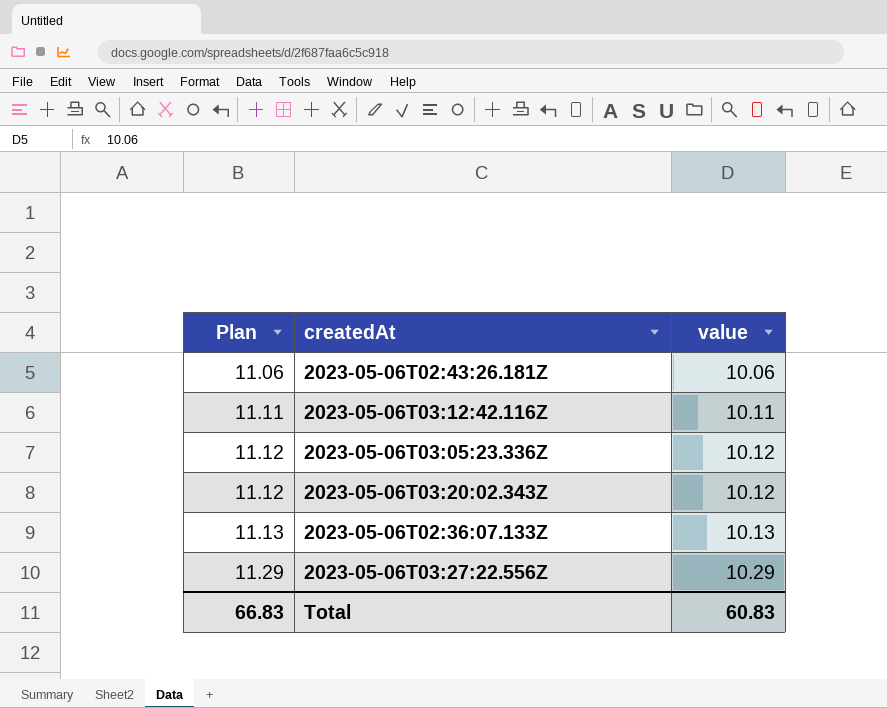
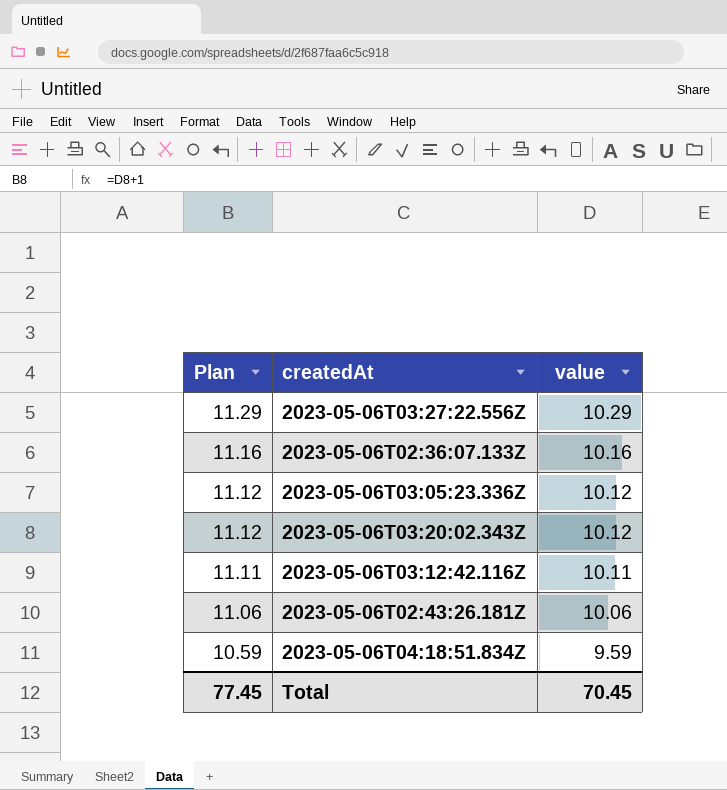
row order: Plan ascending -> Plan descending
2023-05-06T02:36:07.133Z | Plan: 11.13 -> 11.16
2023-05-06T02:36:07.133Z | value: 10.13 -> 10.16
row 2023-05-06T04:18:51.834Z: none -> 10.59 | 9.59
Total | Plan: 66.83 -> 77.45
Total | value: 60.83 -> 70.45

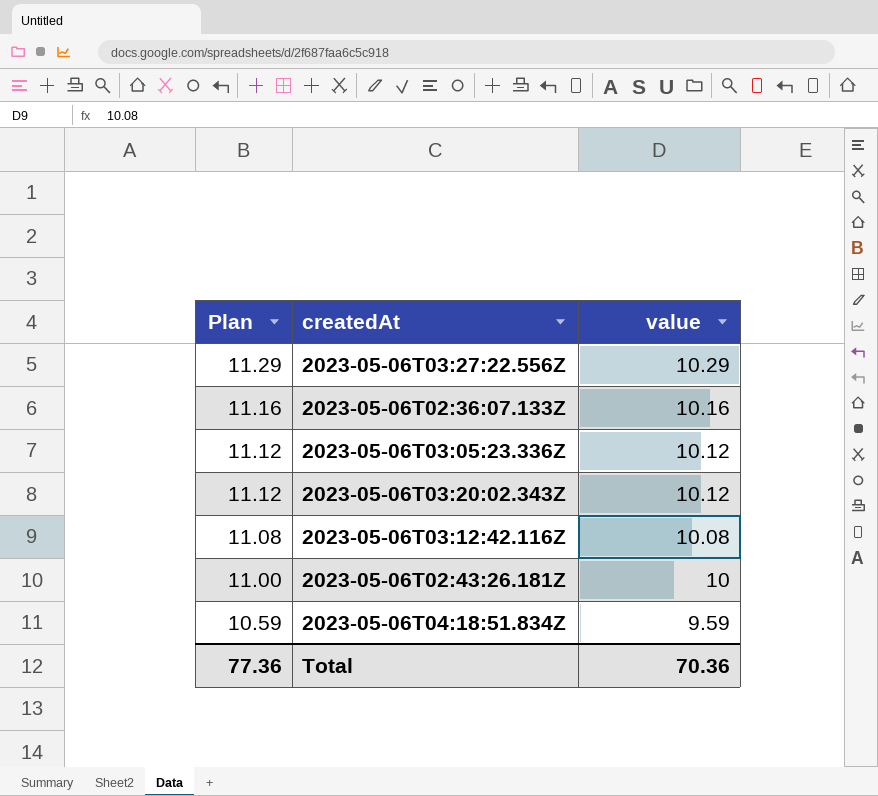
2023-05-06T03:12:42.116Z | Plan: 11.11 -> 11.08
2023-05-06T03:12:42.116Z | value: 10.11 -> 10.08
2023-05-06T02:43:26.181Z | Plan: 11.06 -> 11.00
2023-05-06T02:43:26.181Z | value: 10.06 -> 10
Total | Plan: 77.45 -> 77.36
Total | value: 70.45 -> 70.36

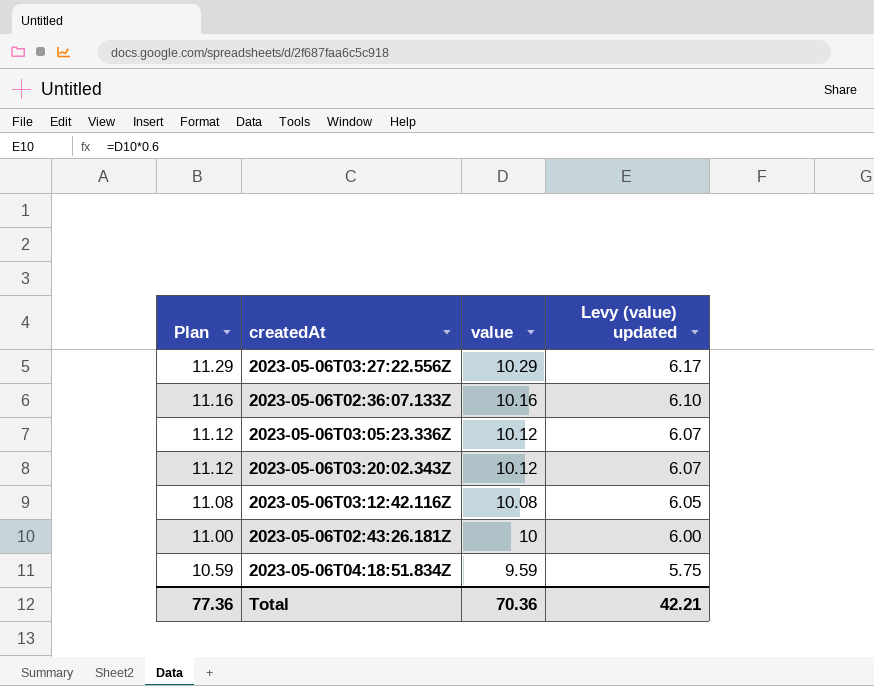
column Levy (value) updated | formula: none -> [value] * 0.6

